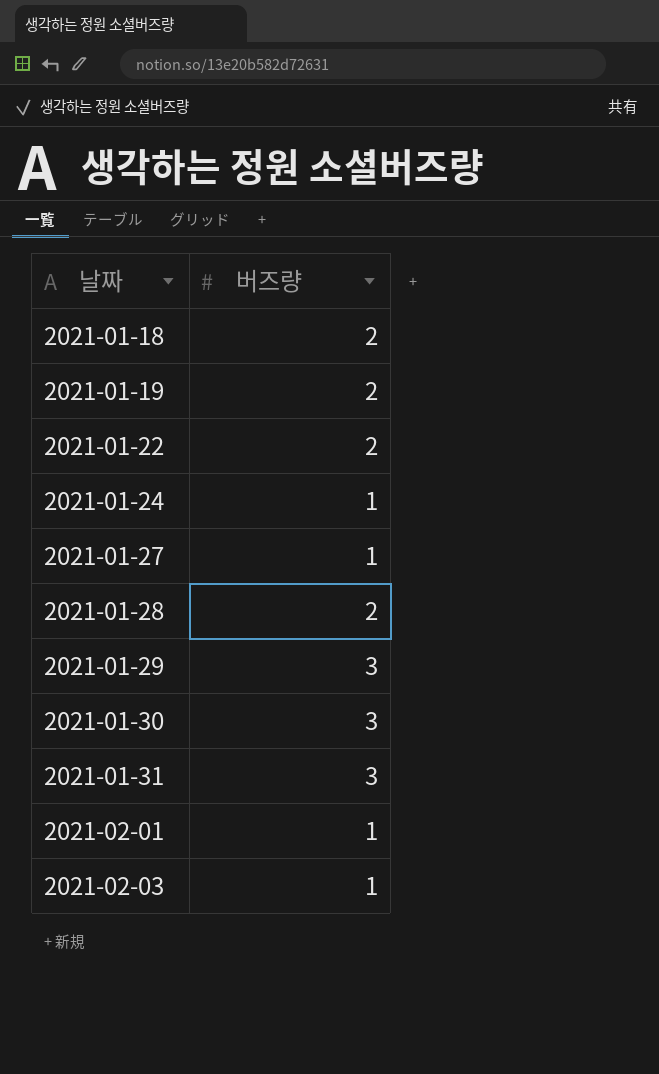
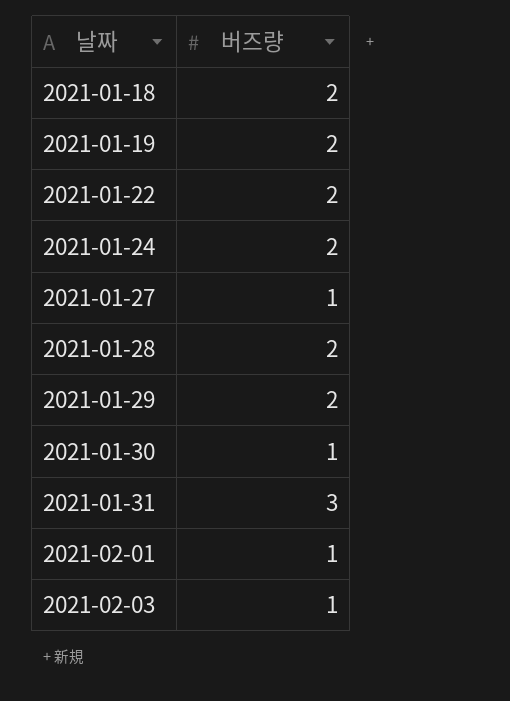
2021-01-24 | 버즈량: 1 -> 2
2021-01-29 | 버즈량: 3 -> 2
2021-01-30 | 버즈량: 3 -> 1

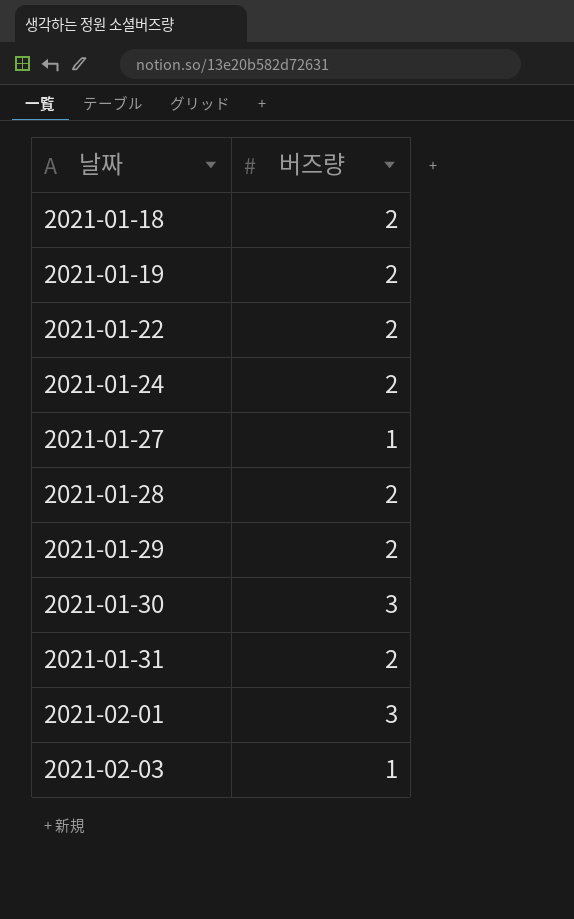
2021-01-30 | 버즈량: 1 -> 3
2021-01-31 | 버즈량: 3 -> 2
2021-02-01 | 버즈량: 1 -> 3

